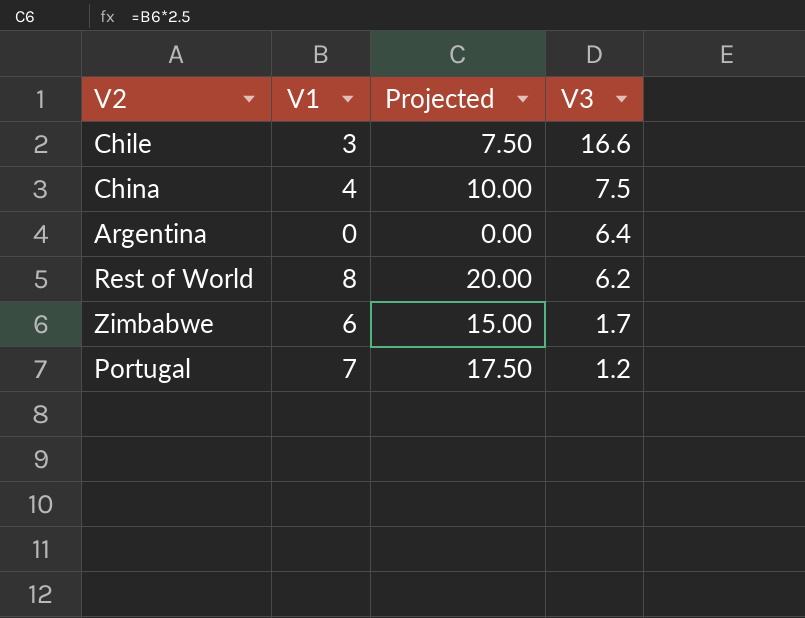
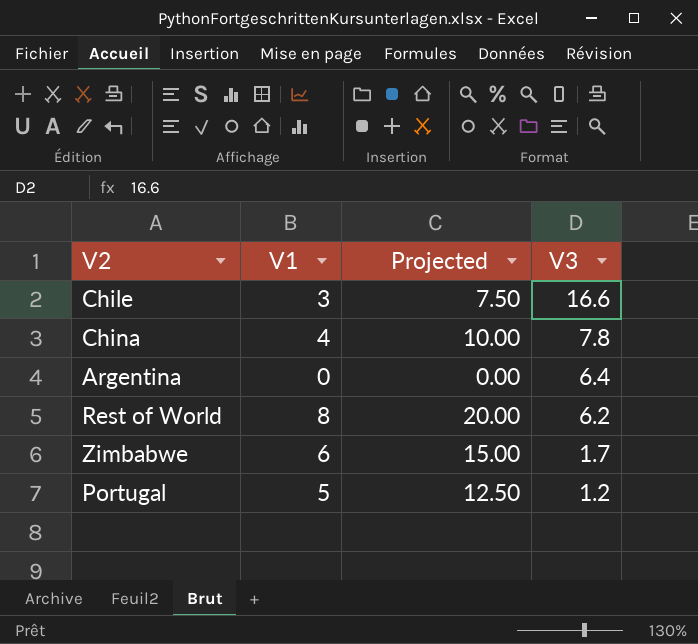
China | V3: 7.5 -> 7.8
Portugal | V1: 7 -> 5
Portugal | Projected: 17.50 -> 12.50

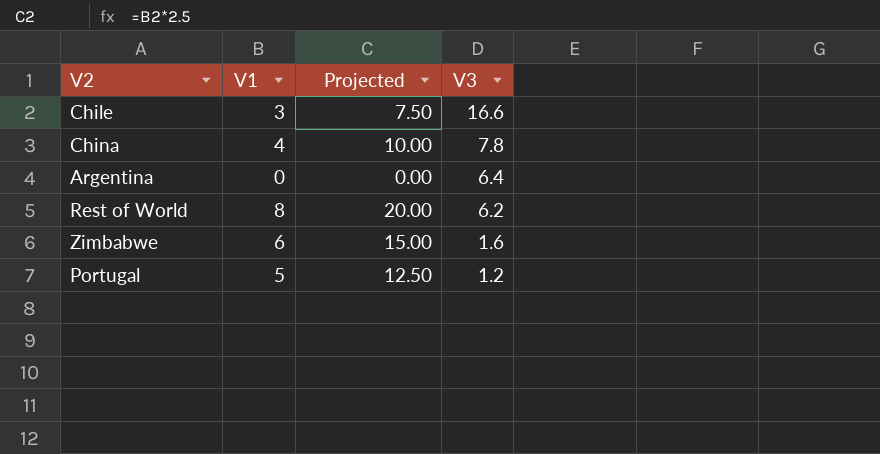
Zimbabwe | V3: 1.7 -> 1.6

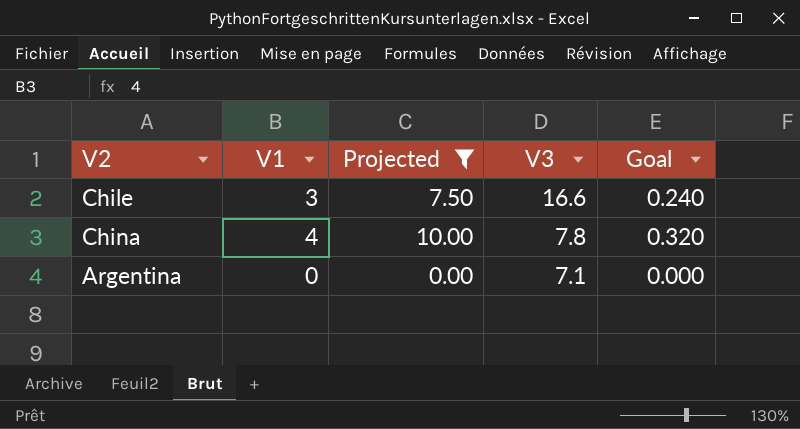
filter: none -> Projected <= 10.00
column Goal | formula: none -> [V1] * 0.08
Argentina | V3: 6.4 -> 7.1

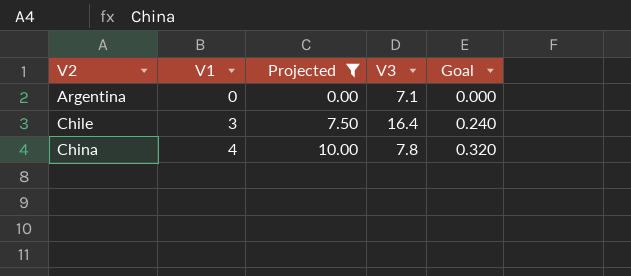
row order: V3 descending -> V2 ascending
Chile | V3: 16.6 -> 16.4

